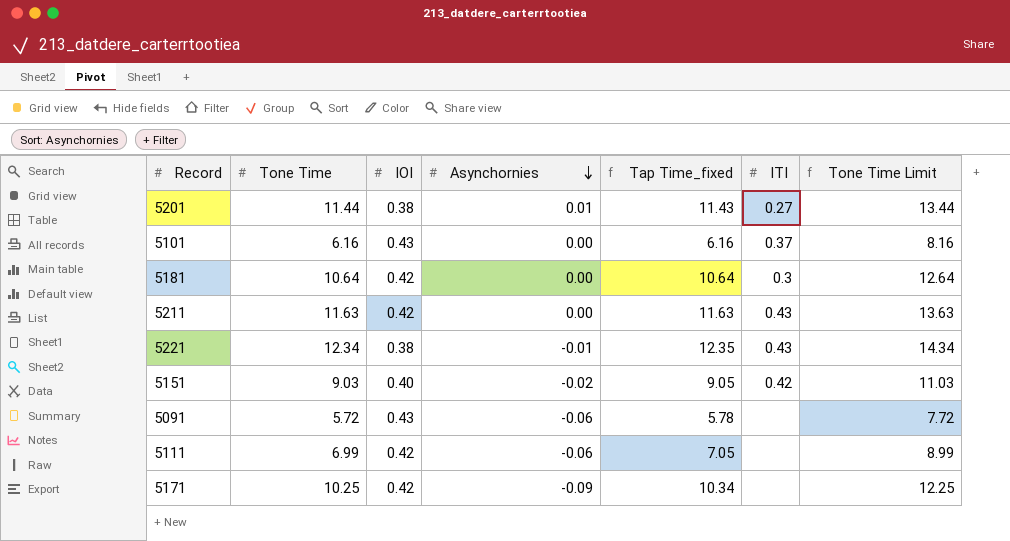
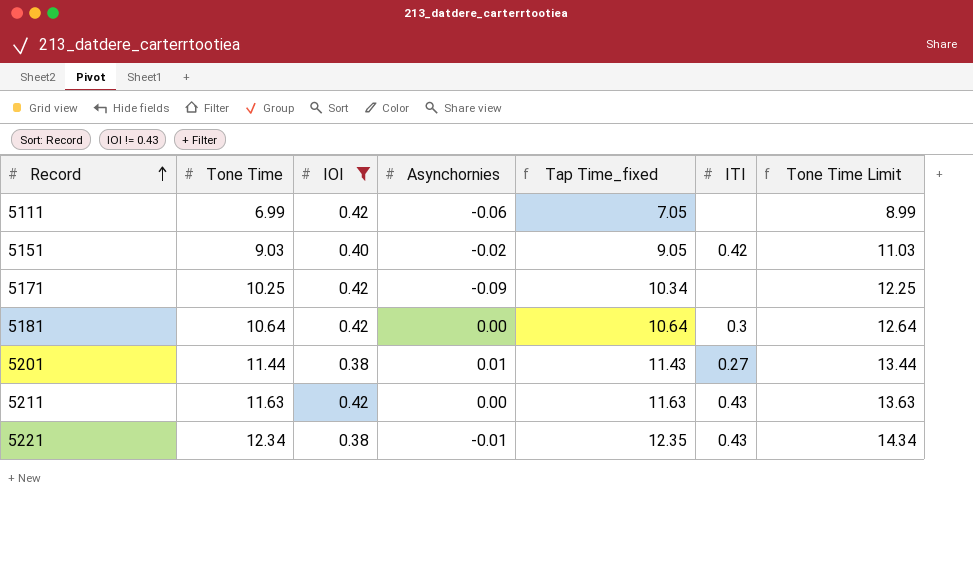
filter: none -> IOI != 0.43
row order: Asynchornies descending -> Record ascending

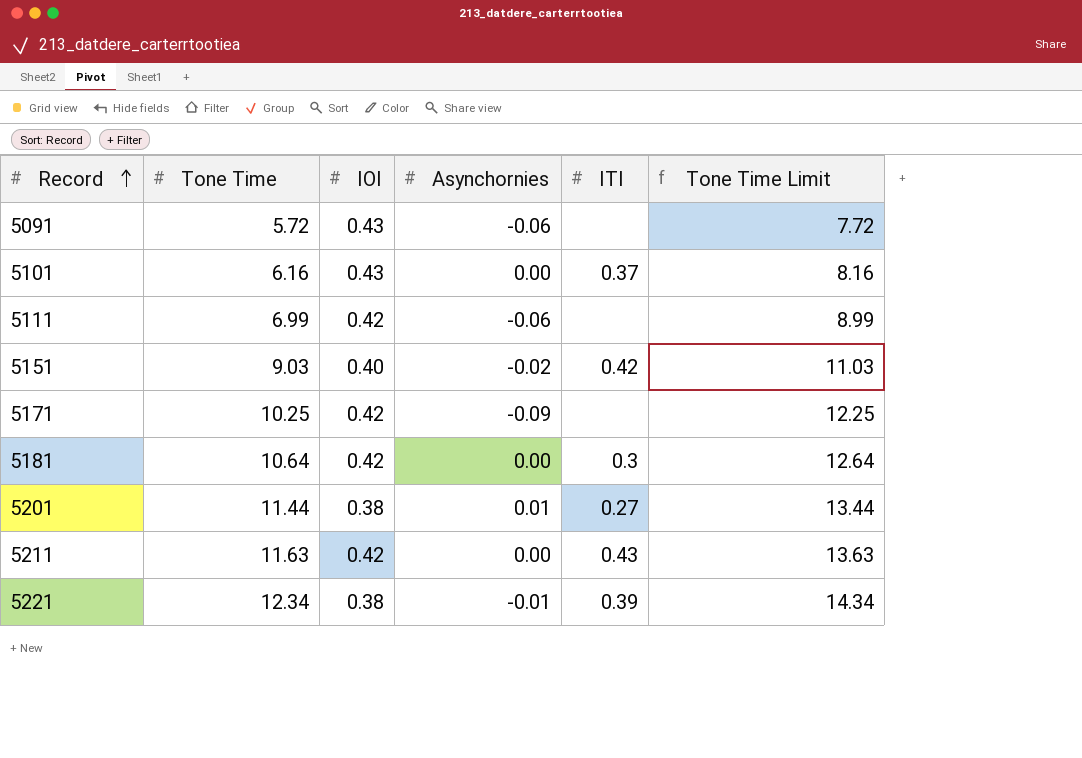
filter: IOI != 0.43 -> none
column Tap Time_fixed | formula: [Tone Time] - [Asynchornies] -> none
5221 | ITI: 0.43 -> 0.39

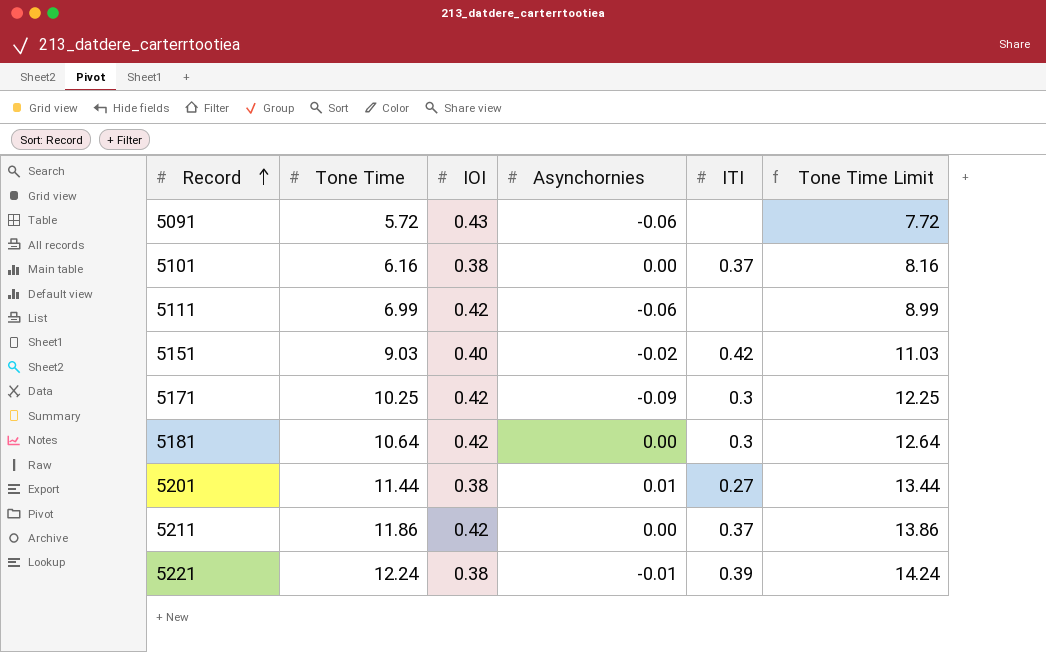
5101 | IOI: 0.43 -> 0.38
5171 | ITI: none -> 0.3
5211 | Tone Time: 11.63 -> 11.86
5211 | ITI: 0.43 -> 0.37
5211 | Tone Time Limit: 13.63 -> 13.86
5221 | Tone Time: 12.34 -> 12.24
5221 | Tone Time Limit: 14.34 -> 14.24

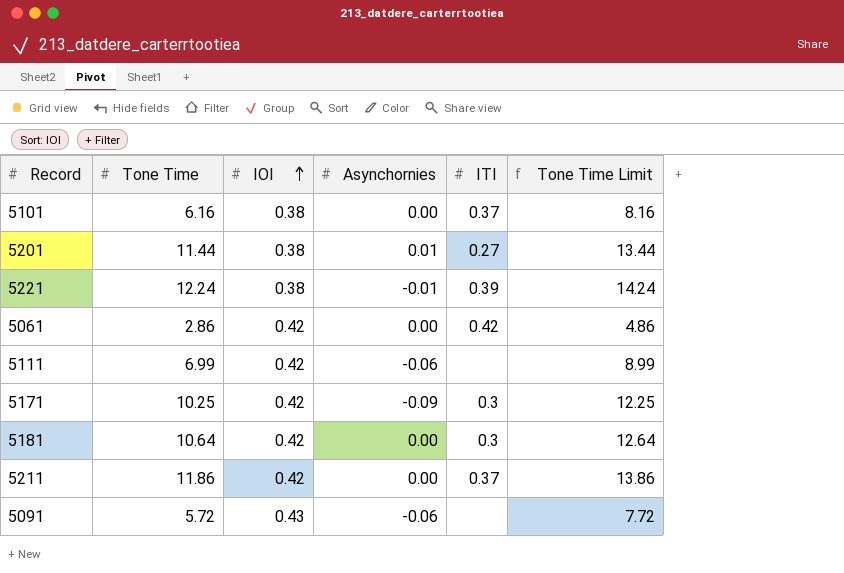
row order: Record ascending -> IOI ascending
row 5151: 9.03 | 0.40 | -0.02 | 0.42 | 11.03 -> none
row 5061: none -> 2.86 | 0.42 | 0.00 | 0.42 | 4.86

